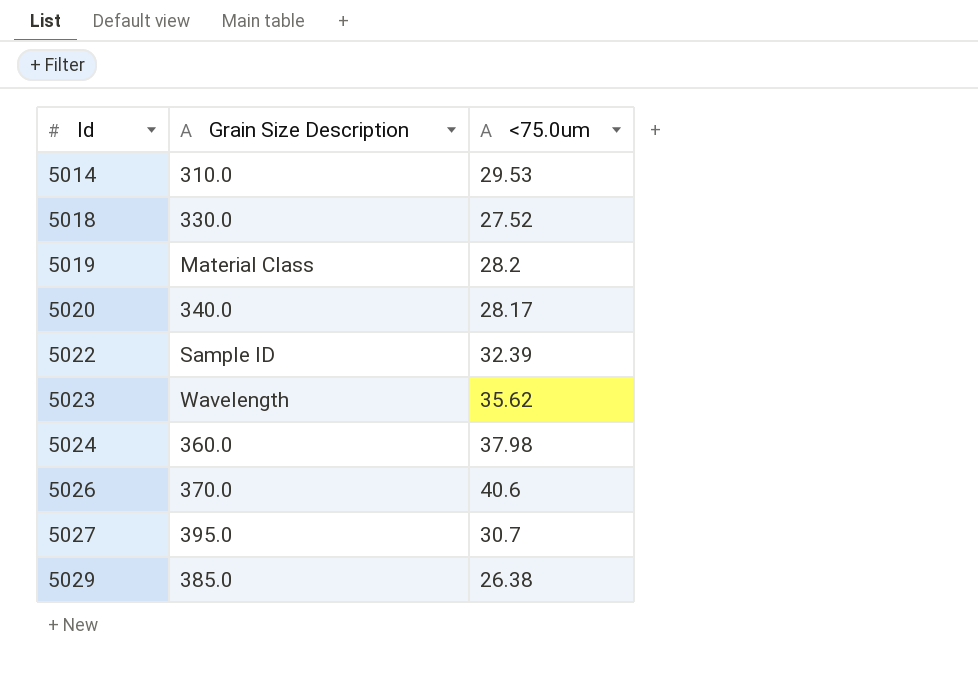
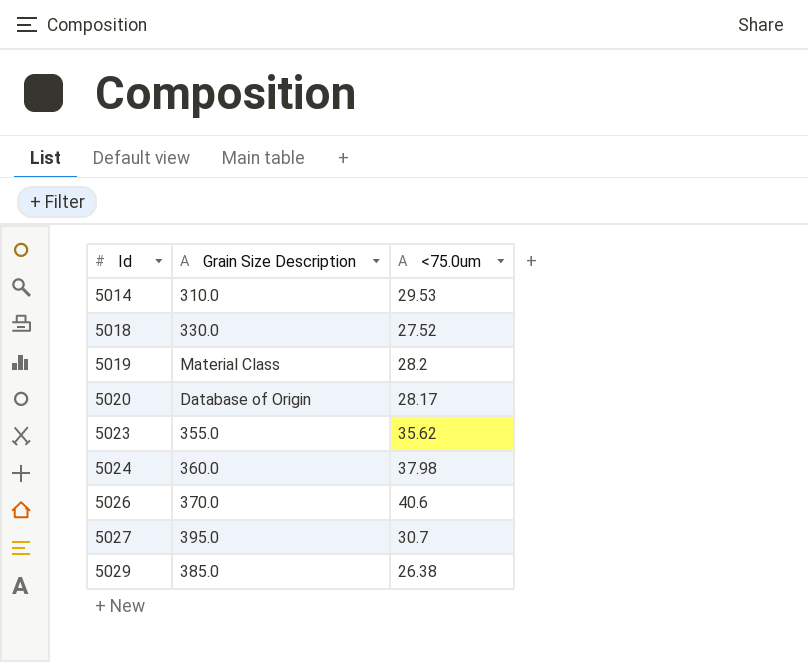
row 5022: Sample ID | 32.39 -> none
5020 | Grain Size Description: 340.0 -> Database of Origin
5023 | Grain Size Description: Wavelength -> 355.0

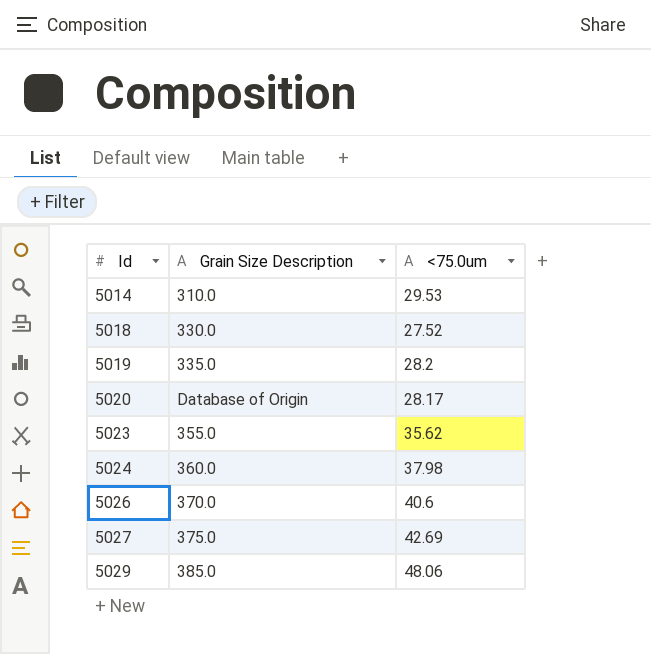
5019 | Grain Size Description: Material Class -> 335.0
5027 | Grain Size Description: 395.0 -> 375.0
5027 | <75.0um: 30.7 -> 42.69
5029 | <75.0um: 26.38 -> 48.06

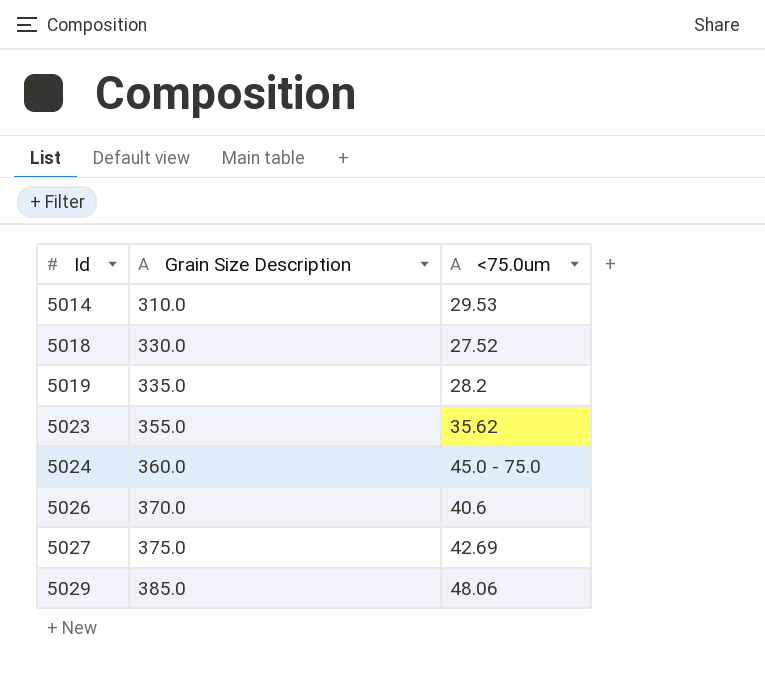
row 5020: Database of Origin | 28.17 -> none
5024 | <75.0um: 37.98 -> 45.0 - 75.0

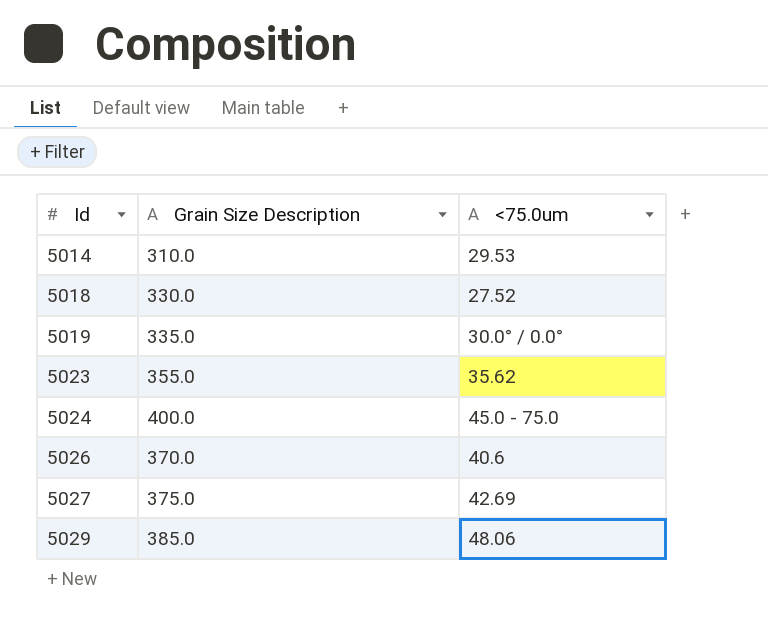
5019 | <75.0um: 28.2 -> 30.0° / 0.0°
5024 | Grain Size Description: 360.0 -> 400.0

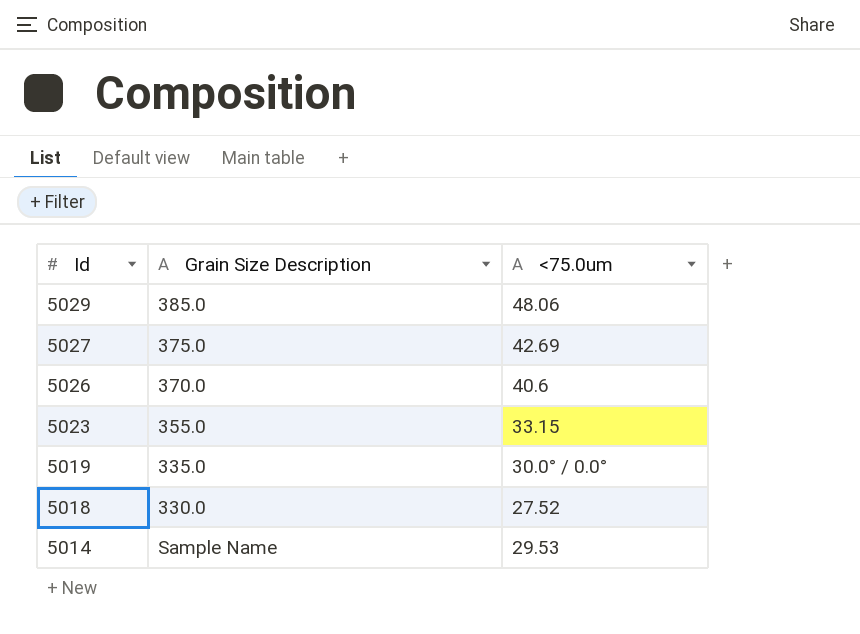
row order: Id ascending -> Id descending
row 5024: 400.0 | 45.0 - 75.0 -> none
5023 | <75.0um: 35.62 -> 33.15
5014 | Grain Size Description: 310.0 -> Sample Name

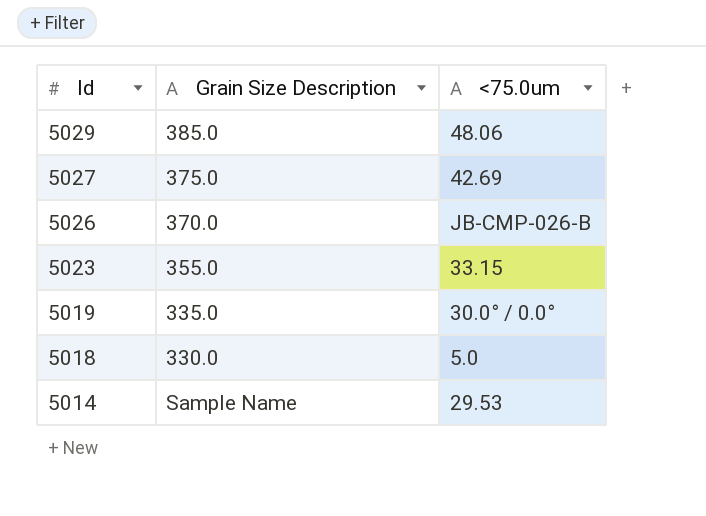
5026 | <75.0um: 40.6 -> JB-CMP-026-B
5018 | <75.0um: 27.52 -> 5.0

